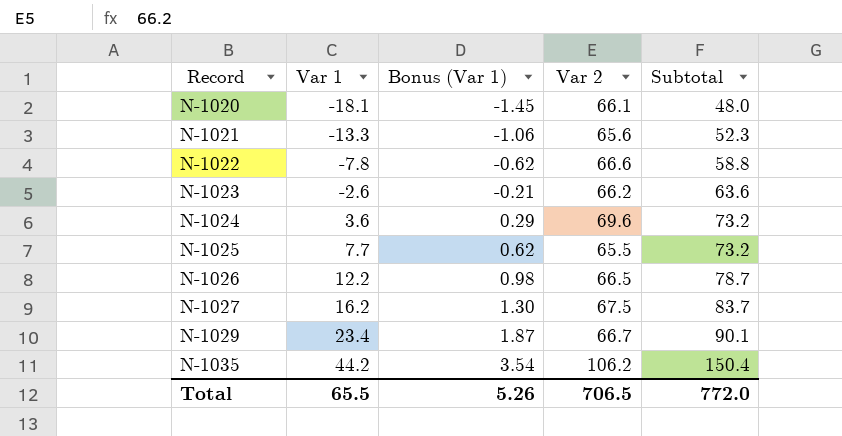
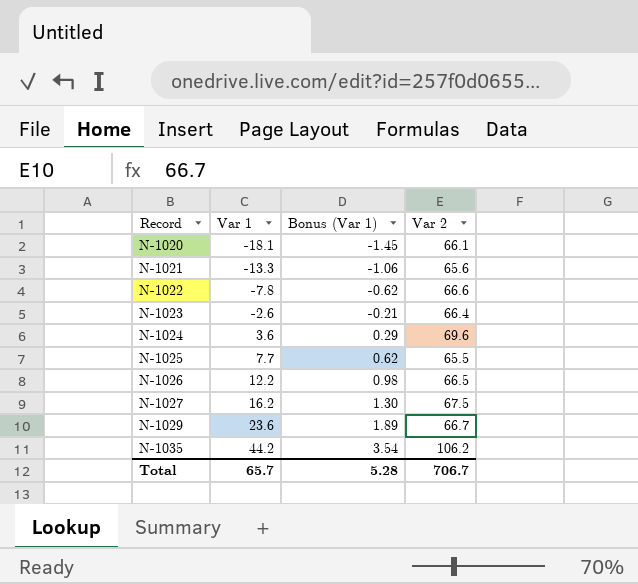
column Subtotal | formula: [Var 1] + [Var 2] -> none
N-1023 | Var 2: 66.2 -> 66.4
N-1029 | Var 1: 23.4 -> 23.6
N-1029 | Bonus (Var 1): 1.87 -> 1.89
Total | Var 1: 65.5 -> 65.7
Total | Bonus (Var 1): 5.26 -> 5.28
Total | Var 2: 706.5 -> 706.7

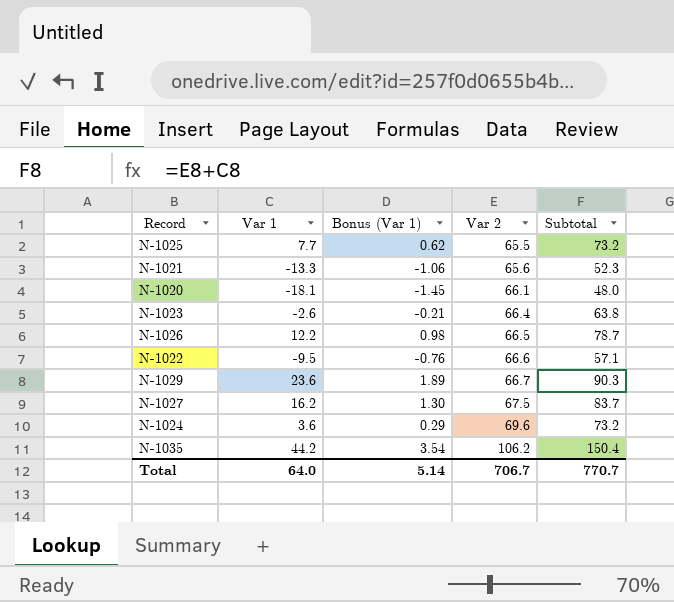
row order: Record ascending -> Var 2 ascending
column Subtotal | formula: none -> [Var 1] + [Var 2]
N-1022 | Var 1: -7.8 -> -9.5
N-1022 | Bonus (Var 1): -0.62 -> -0.76
Total | Var 1: 65.7 -> 64.0
Total | Bonus (Var 1): 5.28 -> 5.14

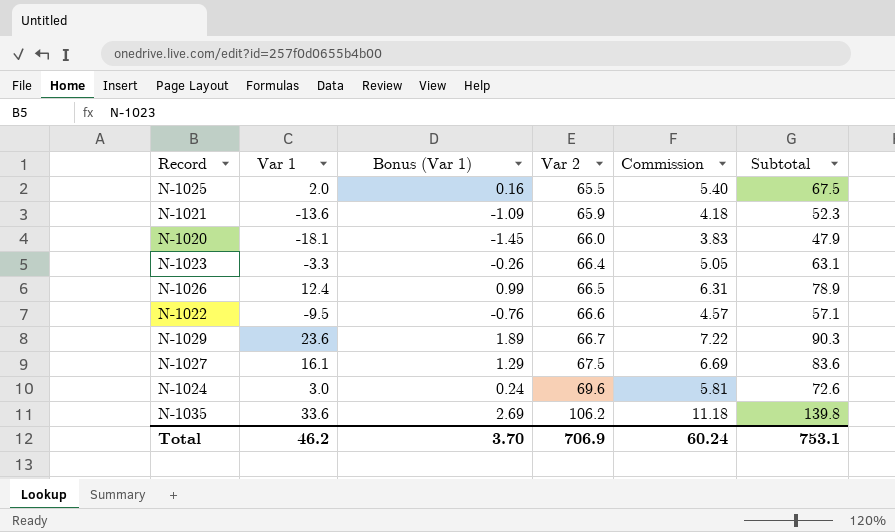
column Commission | formula: none -> [Subtotal] * 0.08
N-1025 | Var 1: 7.7 -> 2.0
N-1025 | Bonus (Var 1): 0.62 -> 0.16
N-1025 | Subtotal: 73.2 -> 67.5
N-1021 | Var 1: -13.3 -> -13.6
N-1021 | Bonus (Var 1): -1.06 -> -1.09
N-1021 | Var 2: 65.6 -> 65.9
N-1020 | Var 2: 66.1 -> 66.0
N-1020 | Subtotal: 48.0 -> 47.9
N-1023 | Var 1: -2.6 -> -3.3
N-1023 | Bonus (Var 1): -0.21 -> -0.26
N-1023 | Subtotal: 63.8 -> 63.1
N-1026 | Var 1: 12.2 -> 12.4
N-1026 | Bonus (Var 1): 0.98 -> 0.99
N-1026 | Subtotal: 78.7 -> 78.9
N-1027 | Var 1: 16.2 -> 16.1
N-1027 | Bonus (Var 1): 1.30 -> 1.29
N-1027 | Subtotal: 83.7 -> 83.6
N-1024 | Var 1: 3.6 -> 3.0
N-1024 | Bonus (Var 1): 0.29 -> 0.24
N-1024 | Subtotal: 73.2 -> 72.6
N-1035 | Var 1: 44.2 -> 33.6
N-1035 | Bonus (Var 1): 3.54 -> 2.69
N-1035 | Subtotal: 150.4 -> 139.8
Total | Var 1: 64.0 -> 46.2
Total | Bonus (Var 1): 5.14 -> 3.70
Total | Var 2: 706.7 -> 706.9
Total | Subtotal: 770.7 -> 753.1

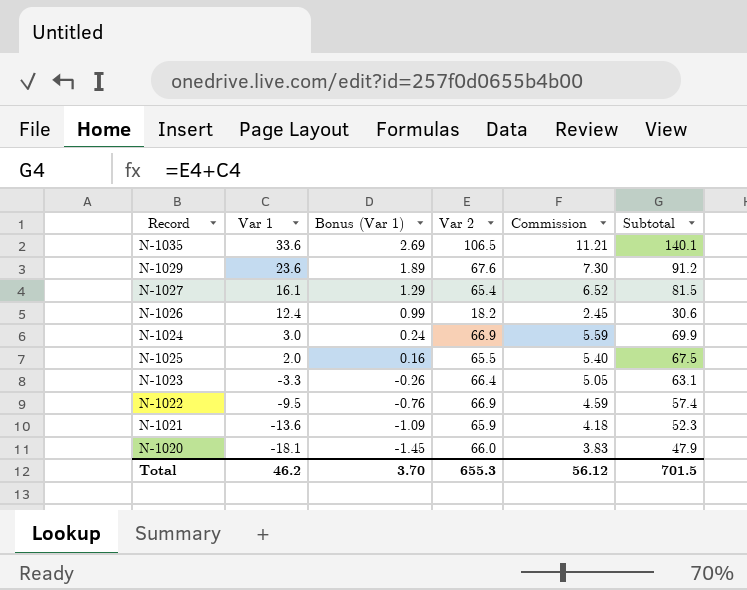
row order: Var 2 ascending -> Var 1 descending
N-1035 | Var 2: 106.2 -> 106.5
N-1035 | Commission: 11.18 -> 11.21
N-1035 | Subtotal: 139.8 -> 140.1
N-1029 | Var 2: 66.7 -> 67.6
N-1029 | Commission: 7.22 -> 7.30
N-1029 | Subtotal: 90.3 -> 91.2
N-1027 | Var 2: 67.5 -> 65.4
N-1027 | Commission: 6.69 -> 6.52
N-1027 | Subtotal: 83.6 -> 81.5
N-1026 | Var 2: 66.5 -> 18.2
N-1026 | Commission: 6.31 -> 2.45
N-1026 | Subtotal: 78.9 -> 30.6
N-1024 | Var 2: 69.6 -> 66.9
N-1024 | Commission: 5.81 -> 5.59
N-1024 | Subtotal: 72.6 -> 69.9
N-1022 | Var 2: 66.6 -> 66.9
N-1022 | Commission: 4.57 -> 4.59
N-1022 | Subtotal: 57.1 -> 57.4
Total | Var 2: 706.9 -> 655.3
Total | Commission: 60.24 -> 56.12
Total | Subtotal: 753.1 -> 701.5

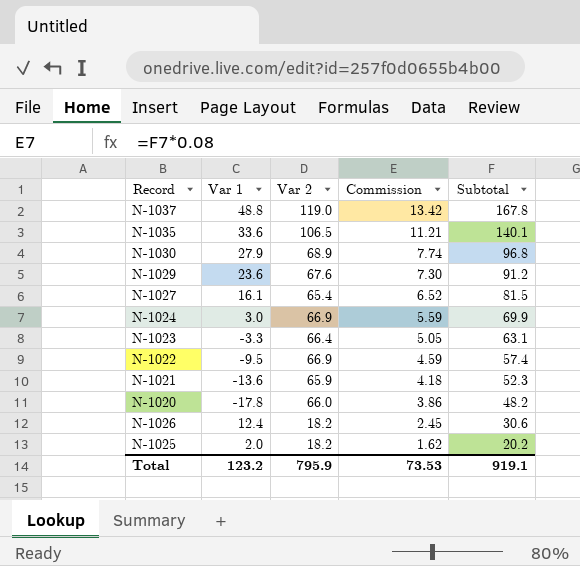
row order: Var 1 descending -> Commission descending
column Bonus (Var 1) | formula: [Var 1] * 0.08 -> none
row N-1037: none -> 48.8 | 119.0 | 13.42 | 167.8
row N-1030: none -> 27.9 | 68.9 | 7.74 | 96.8
N-1020 | Var 1: -18.1 -> -17.8
N-1020 | Commission: 3.83 -> 3.86
N-1020 | Subtotal: 47.9 -> 48.2
N-1025 | Var 2: 65.5 -> 18.2
N-1025 | Commission: 5.40 -> 1.62
N-1025 | Subtotal: 67.5 -> 20.2
Total | Var 1: 46.2 -> 123.2
Total | Var 2: 655.3 -> 795.9
Total | Commission: 56.12 -> 73.53
Total | Subtotal: 701.5 -> 919.1

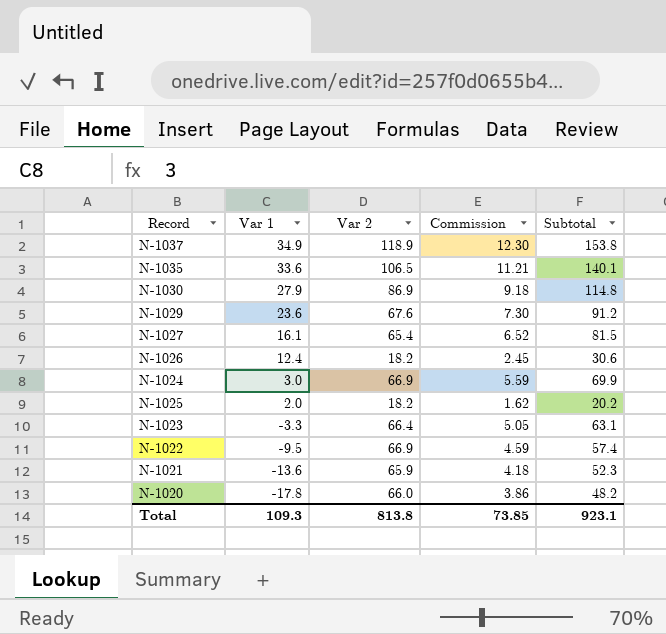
row order: Commission descending -> Var 1 descending
N-1037 | Var 1: 48.8 -> 34.9
N-1037 | Var 2: 119.0 -> 118.9
N-1037 | Commission: 13.42 -> 12.30
N-1037 | Subtotal: 167.8 -> 153.8
N-1030 | Var 2: 68.9 -> 86.9
N-1030 | Commission: 7.74 -> 9.18
N-1030 | Subtotal: 96.8 -> 114.8
Total | Var 1: 123.2 -> 109.3
Total | Var 2: 795.9 -> 813.8
Total | Commission: 73.53 -> 73.85
Total | Subtotal: 919.1 -> 923.1

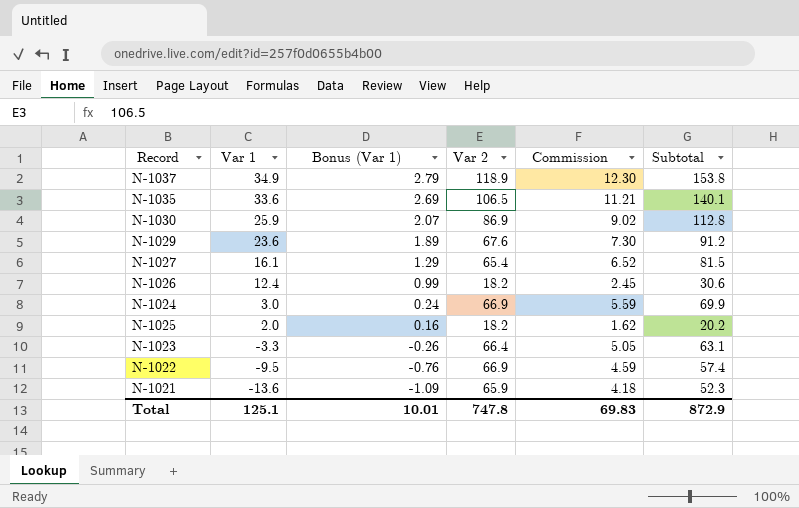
column Bonus (Var 1) | formula: none -> [Var 1] * 0.08
row N-1020: -17.8 | 66.0 | 3.86 | 48.2 -> none
N-1030 | Var 1: 27.9 -> 25.9
N-1030 | Commission: 9.18 -> 9.02
N-1030 | Subtotal: 114.8 -> 112.8
Total | Var 1: 109.3 -> 125.1
Total | Var 2: 813.8 -> 747.8
Total | Commission: 73.85 -> 69.83
Total | Subtotal: 923.1 -> 872.9

